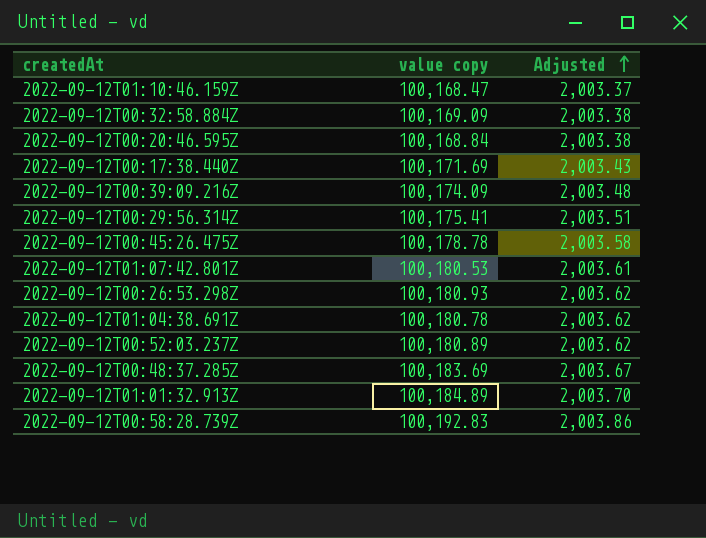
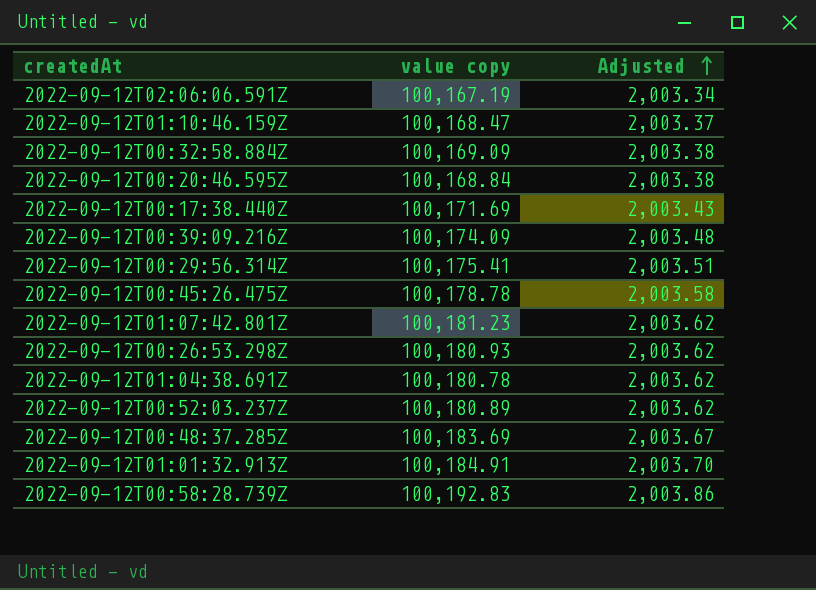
row 2022-09-12T02:06:06.591Z: none -> 100,167.19 | 2,003.34
2022-09-12T01:07:42.801Z | value copy: 100,180.53 -> 100,181.23
2022-09-12T01:07:42.801Z | Adjusted: 2,003.61 -> 2,003.62
2022-09-12T01:01:32.913Z | value copy: 100,184.89 -> 100,184.91

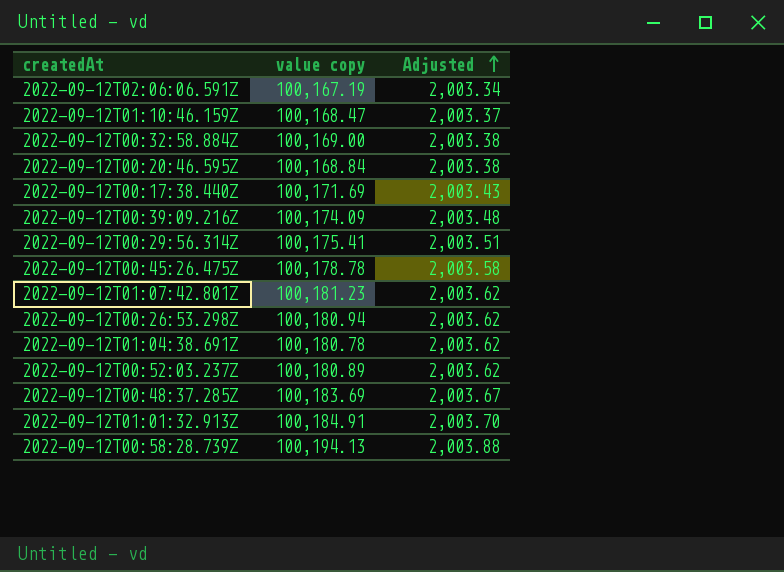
2022-09-12T00:32:58.884Z | value copy: 100,169.09 -> 100,169.00
2022-09-12T00:26:53.298Z | value copy: 100,180.93 -> 100,180.94
2022-09-12T00:58:28.739Z | value copy: 100,192.83 -> 100,194.13
2022-09-12T00:58:28.739Z | Adjusted: 2,003.86 -> 2,003.88

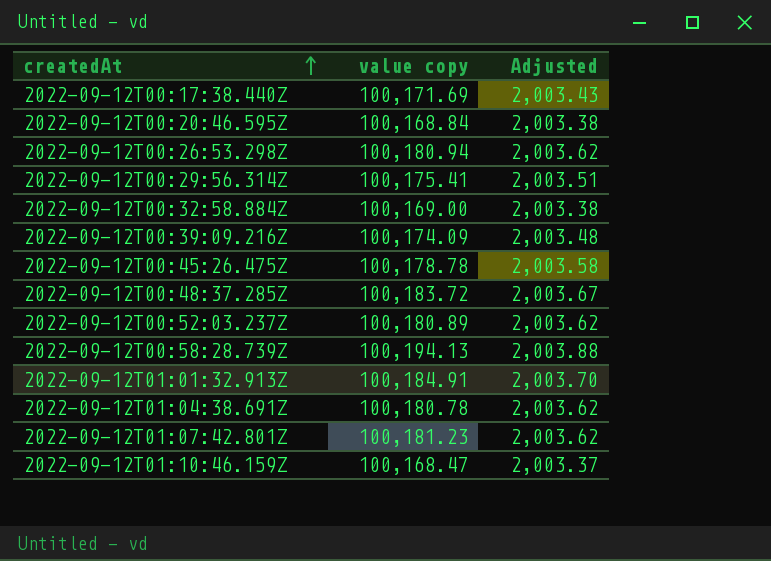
row order: Adjusted ascending -> createdAt ascending
row 2022-09-12T02:06:06.591Z: 100,167.19 | 2,003.34 -> none
2022-09-12T00:48:37.285Z | value copy: 100,183.69 -> 100,183.72

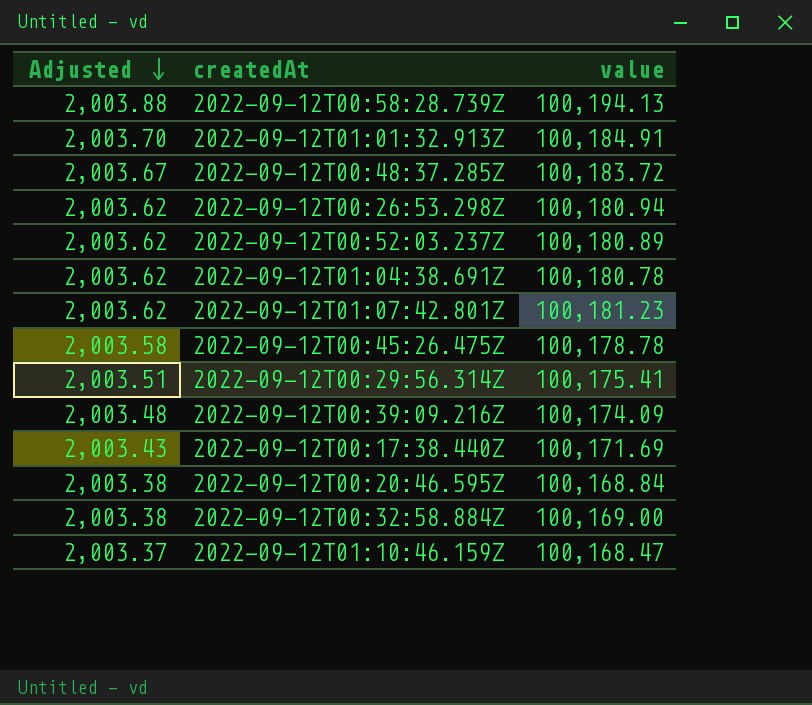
row order: createdAt ascending -> Adjusted descending
column Adjusted | position: 3 -> 1
column name: value copy -> value

